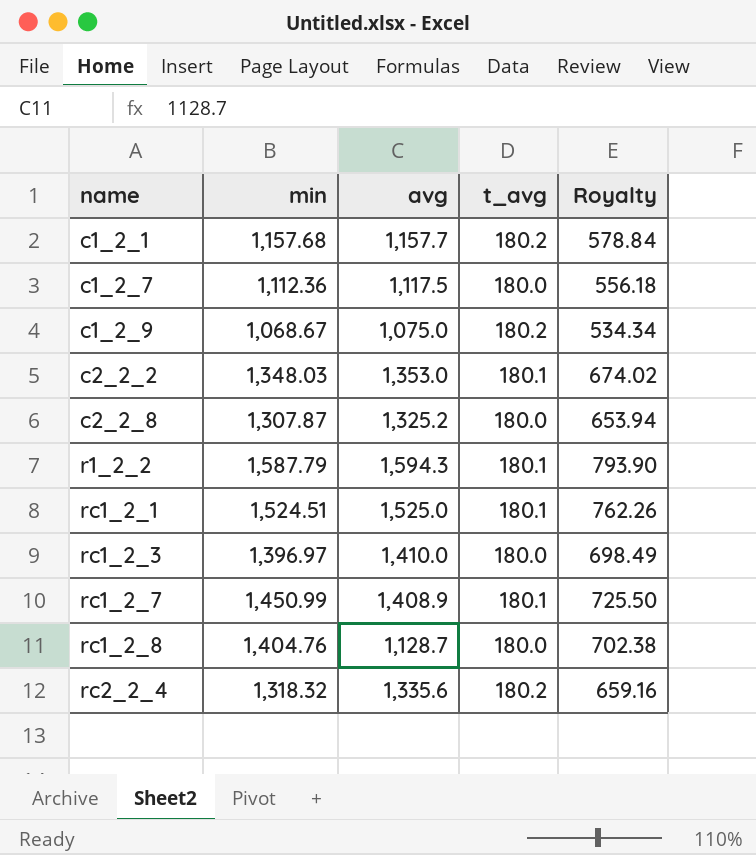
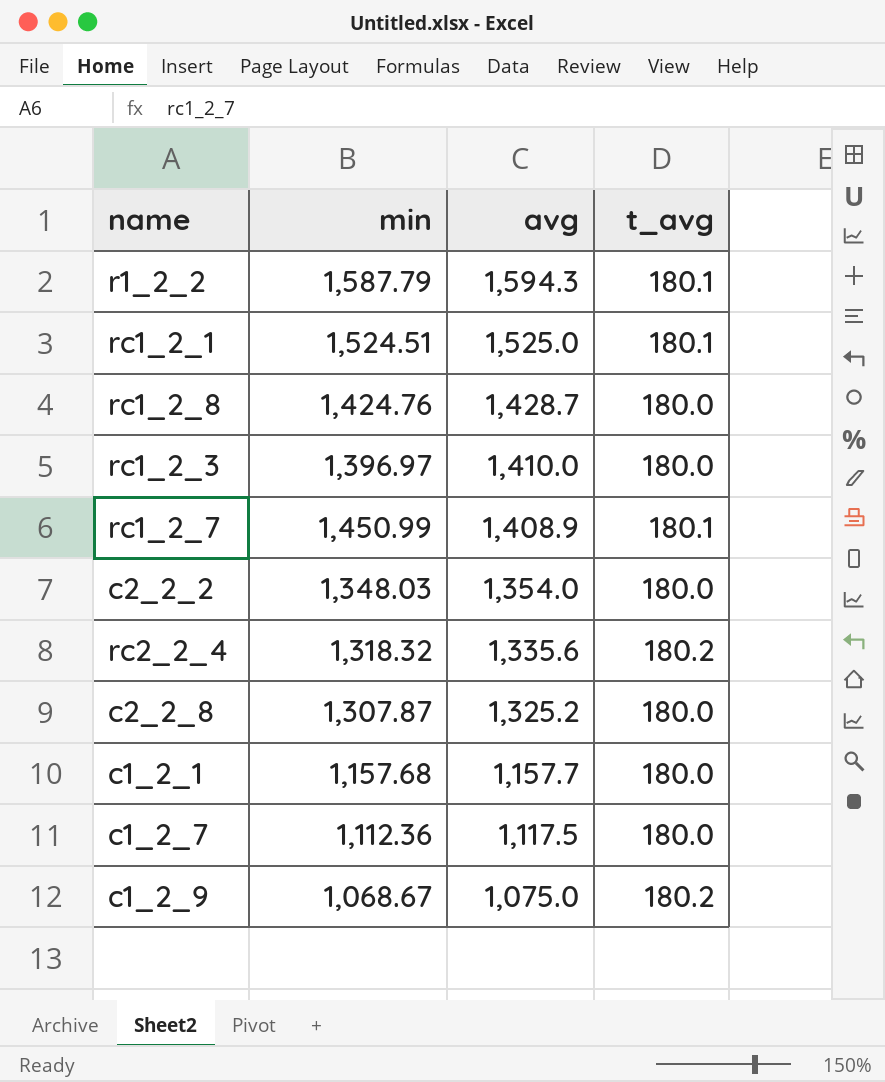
row order: name ascending -> avg descending
column Royalty | formula: [min] * 0.5 -> none
rc1_2_8 | min: 1,404.76 -> 1,424.76
rc1_2_8 | avg: 1,128.7 -> 1,428.7
c2_2_2 | avg: 1,353.0 -> 1,354.0
c2_2_2 | t_avg: 180.1 -> 180.0
c1_2_1 | t_avg: 180.2 -> 180.0

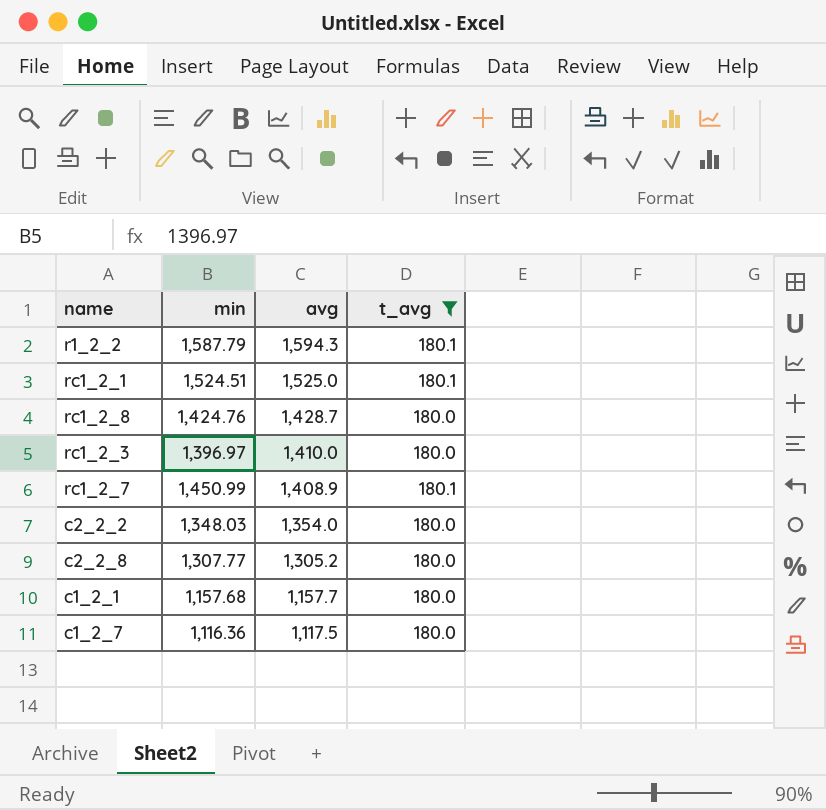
filter: none -> t_avg != 180.2
c2_2_8 | min: 1,307.87 -> 1,307.77
c2_2_8 | avg: 1,325.2 -> 1,305.2
c1_2_7 | min: 1,112.36 -> 1,116.36

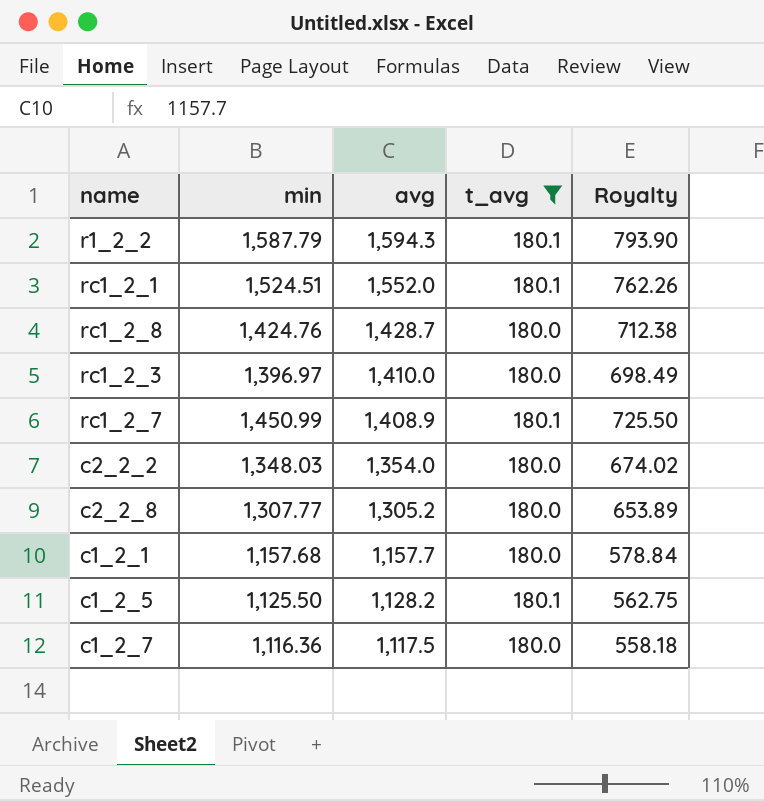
column Royalty | formula: none -> [min] * 0.5
rc1_2_1 | avg: 1,525.0 -> 1,552.0
row c1_2_5: none -> 1,125.50 | 1,128.2 | 180.1 | 562.75

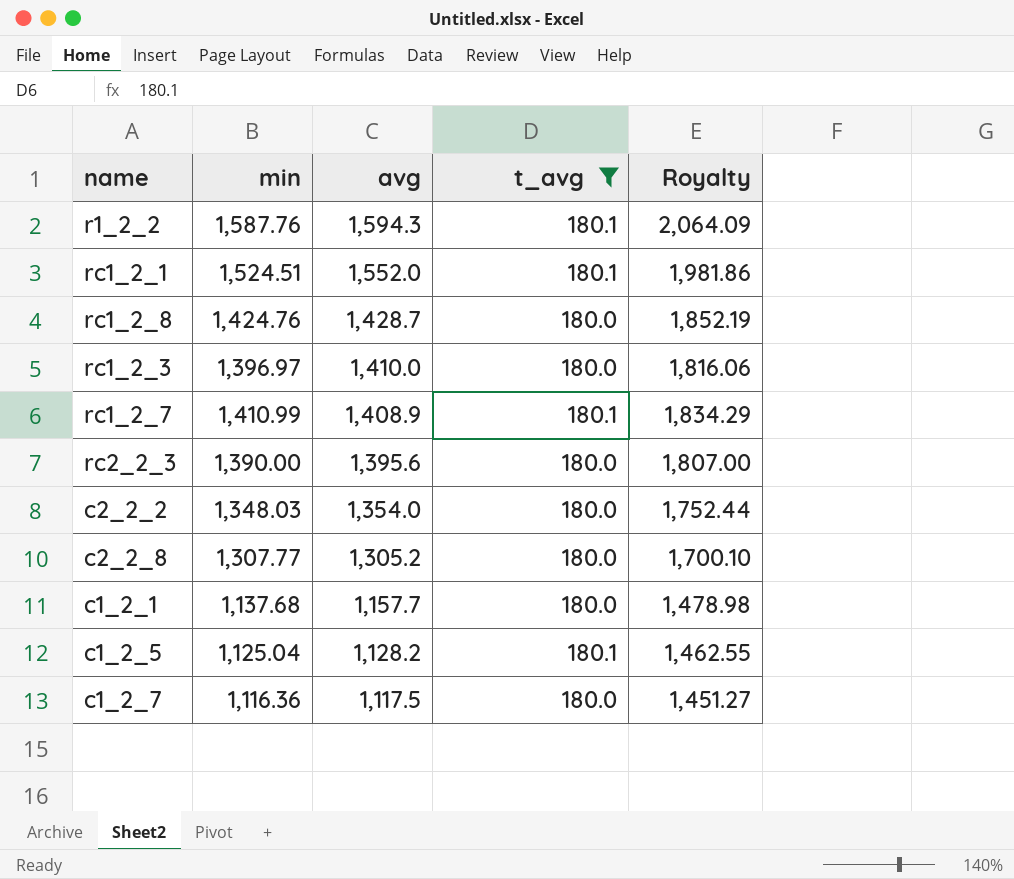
column Royalty | formula: [min] * 0.5 -> [min] * 1.3
r1_2_2 | min: 1,587.79 -> 1,587.76
rc1_2_7 | min: 1,450.99 -> 1,410.99
row rc2_2_3: none -> 1,390.00 | 1,395.6 | 180.0 | 1,807.00
c1_2_1 | min: 1,157.68 -> 1,137.68
c1_2_5 | min: 1,125.50 -> 1,125.04

